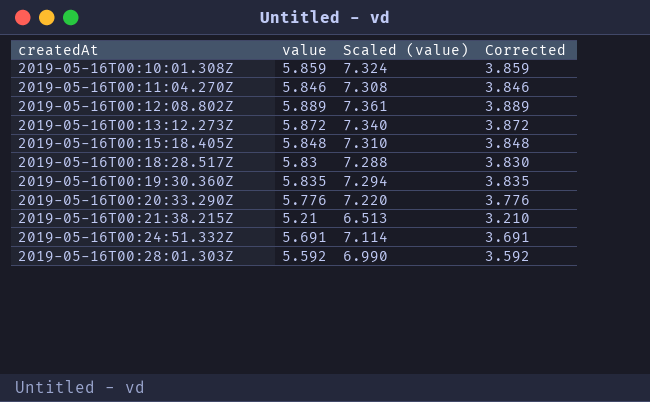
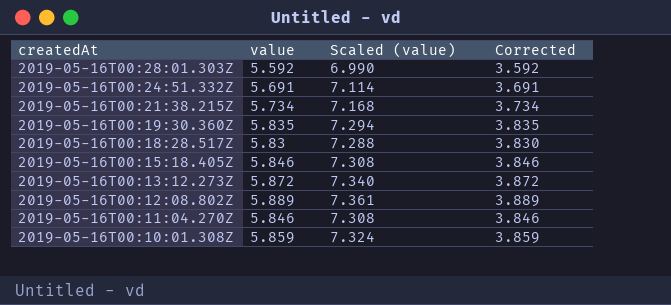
row order: createdAt ascending -> createdAt descending
row 2019-05-16T00:20:33.290Z: 5.776 | 7.220 | 3.776 -> none
2019-05-16T00:21:38.215Z | value: 5.21 -> 5.734
2019-05-16T00:21:38.215Z | Scaled (value): 6.513 -> 7.168
2019-05-16T00:21:38.215Z | Corrected: 3.210 -> 3.734
2019-05-16T00:15:18.405Z | value: 5.848 -> 5.846
2019-05-16T00:15:18.405Z | Scaled (value): 7.310 -> 7.308
2019-05-16T00:15:18.405Z | Corrected: 3.848 -> 3.846

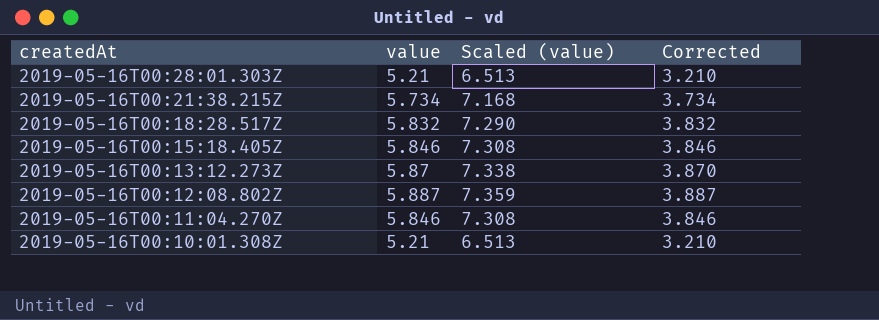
row 2019-05-16T00:24:51.332Z: 5.691 | 7.114 | 3.691 -> none
row 2019-05-16T00:19:30.360Z: 5.835 | 7.294 | 3.835 -> none
2019-05-16T00:28:01.303Z | value: 5.592 -> 5.21
2019-05-16T00:28:01.303Z | Scaled (value): 6.990 -> 6.513
2019-05-16T00:28:01.303Z | Corrected: 3.592 -> 3.210
2019-05-16T00:18:28.517Z | value: 5.83 -> 5.832
2019-05-16T00:18:28.517Z | Scaled (value): 7.288 -> 7.290
2019-05-16T00:18:28.517Z | Corrected: 3.830 -> 3.832
2019-05-16T00:13:12.273Z | value: 5.872 -> 5.87
2019-05-16T00:13:12.273Z | Scaled (value): 7.340 -> 7.338
2019-05-16T00:13:12.273Z | Corrected: 3.872 -> 3.870
2019-05-16T00:12:08.802Z | value: 5.889 -> 5.887
2019-05-16T00:12:08.802Z | Scaled (value): 7.361 -> 7.359
2019-05-16T00:12:08.802Z | Corrected: 3.889 -> 3.887
2019-05-16T00:10:01.308Z | value: 5.859 -> 5.21
2019-05-16T00:10:01.308Z | Scaled (value): 7.324 -> 6.513
2019-05-16T00:10:01.308Z | Corrected: 3.859 -> 3.210

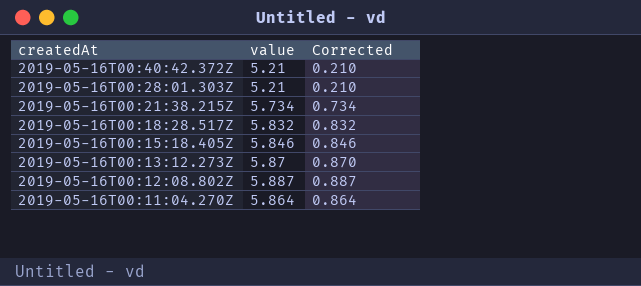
column Scaled (value) | formula: [value] * 1.25 -> none
column Corrected | formula: [value] - 2 -> [value] - 5
row 2019-05-16T00:10:01.308Z: 5.21 | 6.513 | 3.210 -> none
row 2019-05-16T00:40:42.372Z: none -> 5.21 | 0.210
2019-05-16T00:11:04.270Z | value: 5.846 -> 5.864

